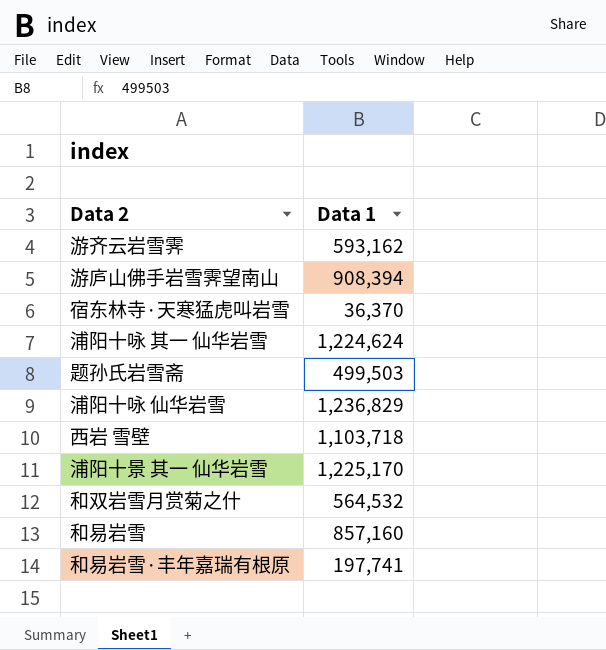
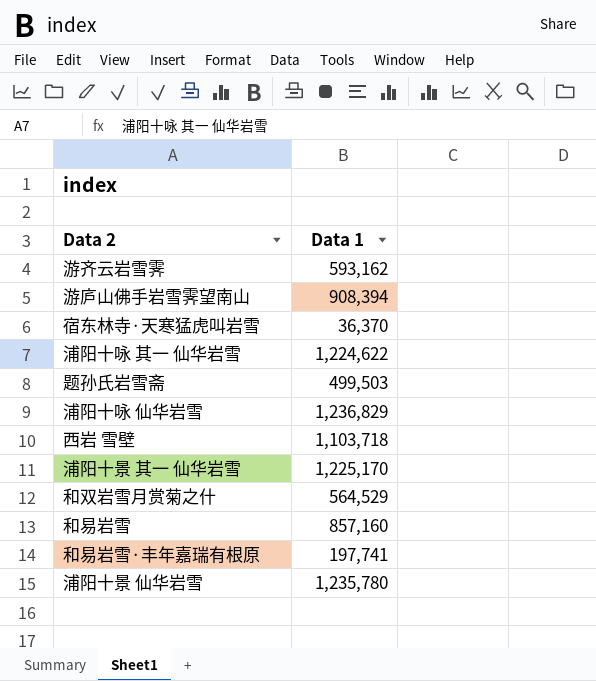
浦阳十咏 其一 仙华岩雪 | Data 1: 1,224,624 -> 1,224,622
和双岩雪月赏菊之什 | Data 1: 564,532 -> 564,529
row 浦阳十景 仙华岩雪: none -> 1,235,780

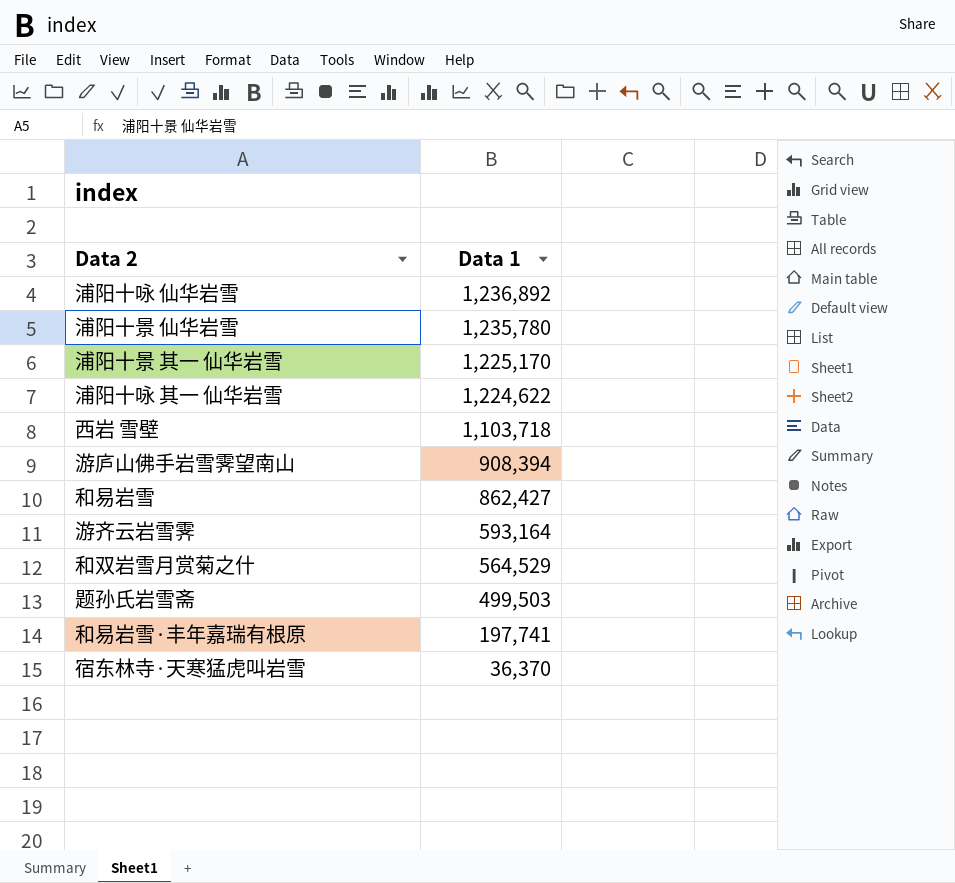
row order: none -> Data 1 descending
浦阳十咏 仙华岩雪 | Data 1: 1,236,829 -> 1,236,892
和易岩雪 | Data 1: 857,160 -> 862,427
游齐云岩雪霁 | Data 1: 593,162 -> 593,164

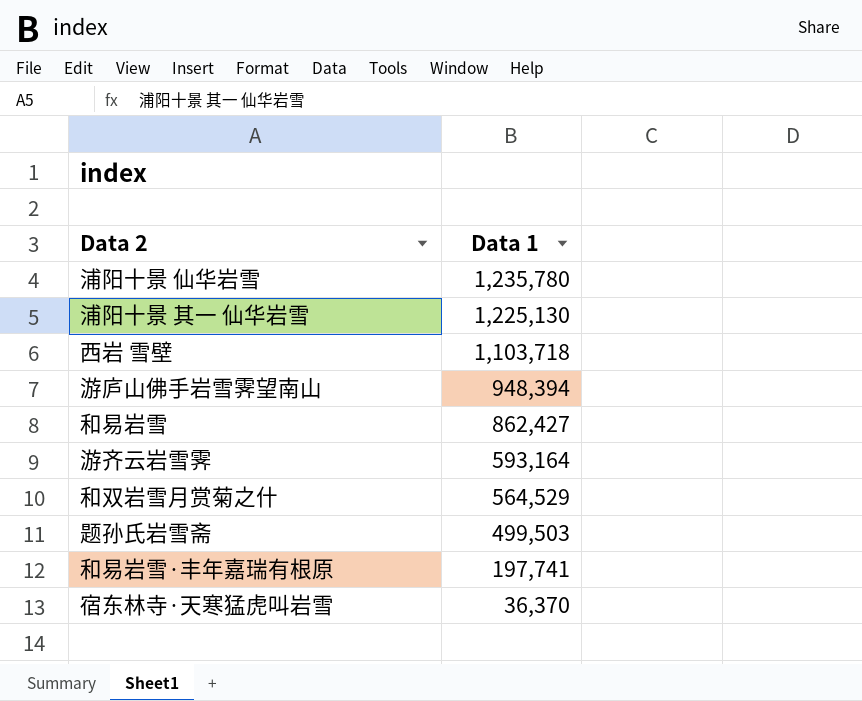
row 浦阳十咏 仙华岩雪: 1,236,892 -> none
row 浦阳十咏 其一 仙华岩雪: 1,224,622 -> none
浦阳十景 其一 仙华岩雪 | Data 1: 1,225,170 -> 1,225,130
游庐山佛手岩雪霁望南山 | Data 1: 908,394 -> 948,394

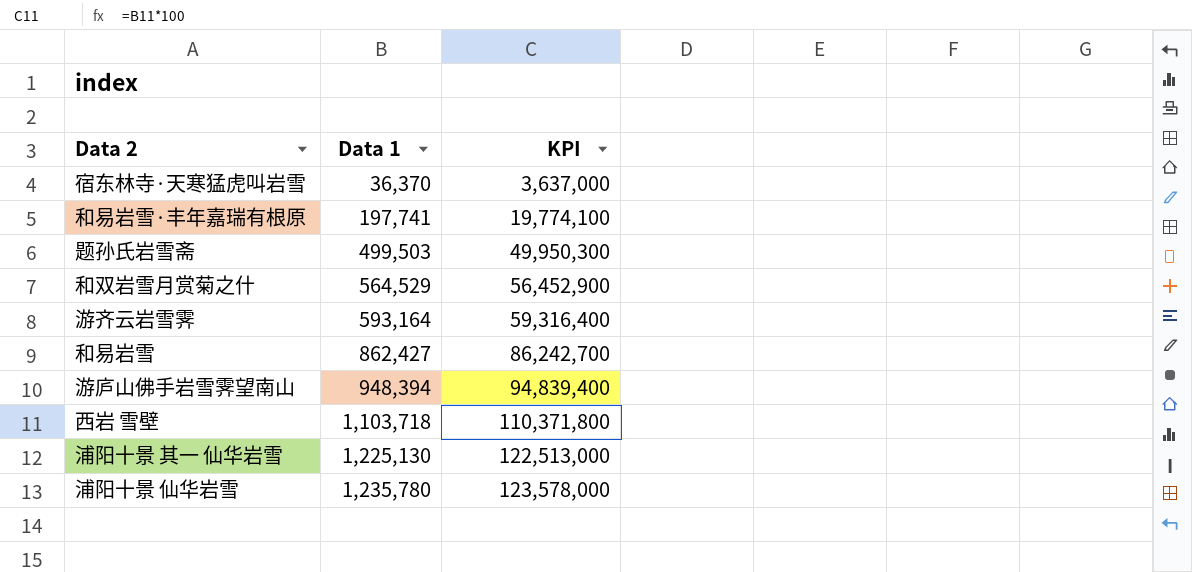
row order: Data 1 descending -> Data 1 ascending
column KPI | formula: none -> [Data 1] * 100

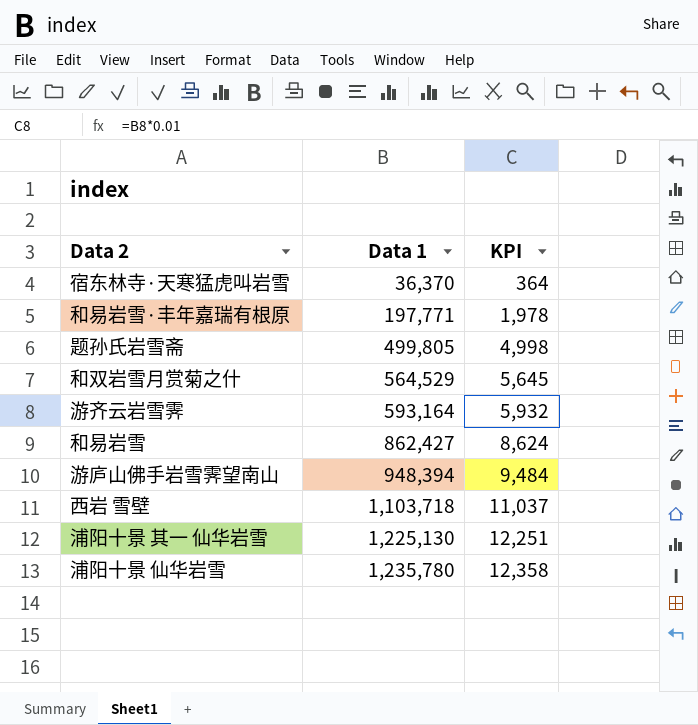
column KPI | formula: [Data 1] * 100 -> [Data 1] * 0.01
和易岩雪·丰年嘉瑞有根原 | Data 1: 197,741 -> 197,771
题孙氏岩雪斋 | Data 1: 499,503 -> 499,805

